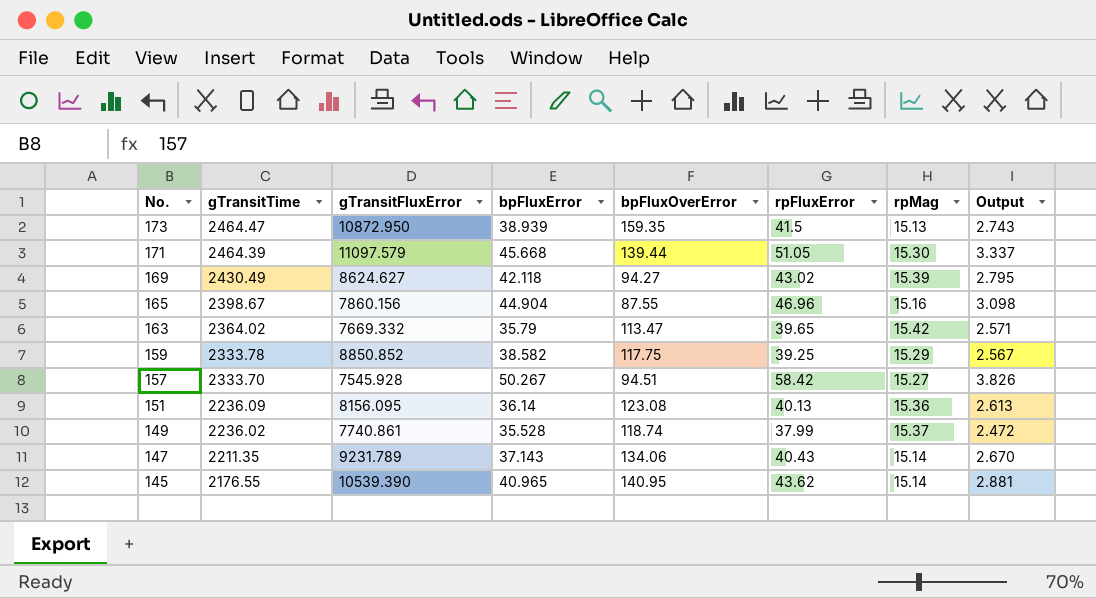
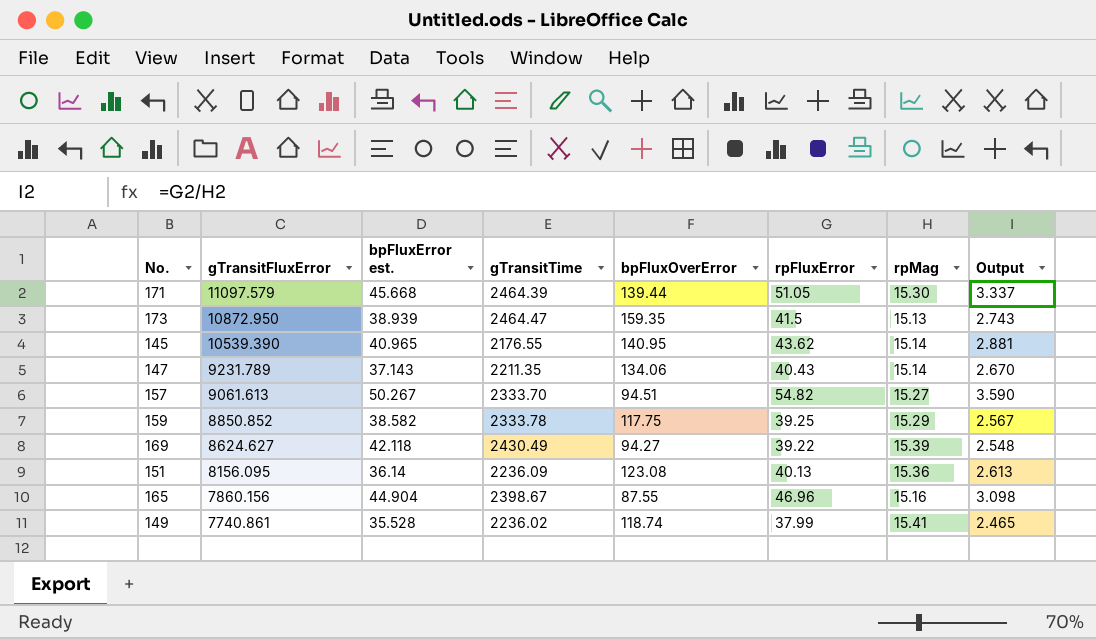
row order: No. descending -> gTransitFluxError descending
column name: bpFluxError -> bpFluxError est.
column gTransitTime | position: 2 -> 4
row 163: 2364.02 | 7669.332 | 35.79 | 113.47 | 39.65 | 15.42 | 2.571 -> none
157 | gTransitFluxError: 7545.928 -> 9061.613
157 | rpFluxError: 58.42 -> 54.82
157 | Output: 3.826 -> 3.590
169 | rpFluxError: 43.02 -> 39.22
169 | Output: 2.795 -> 2.548
149 | rpMag: 15.37 -> 15.41
149 | Output: 2.472 -> 2.465

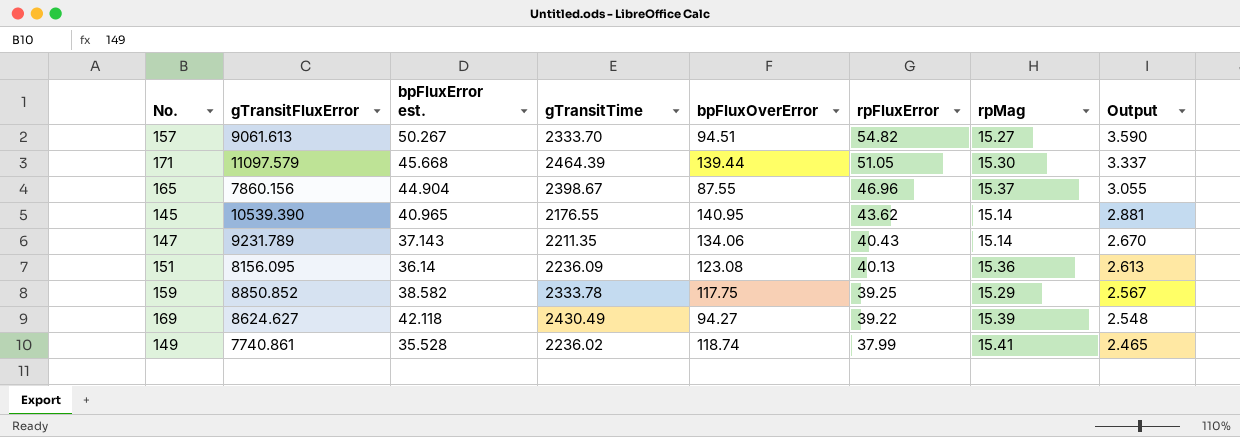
row order: gTransitFluxError descending -> rpFluxError descending
row 173: 10872.950 | 38.939 | 2464.47 | 159.35 | 41.5 | 15.13 | 2.743 -> none
165 | rpMag: 15.16 -> 15.37
165 | Output: 3.098 -> 3.055

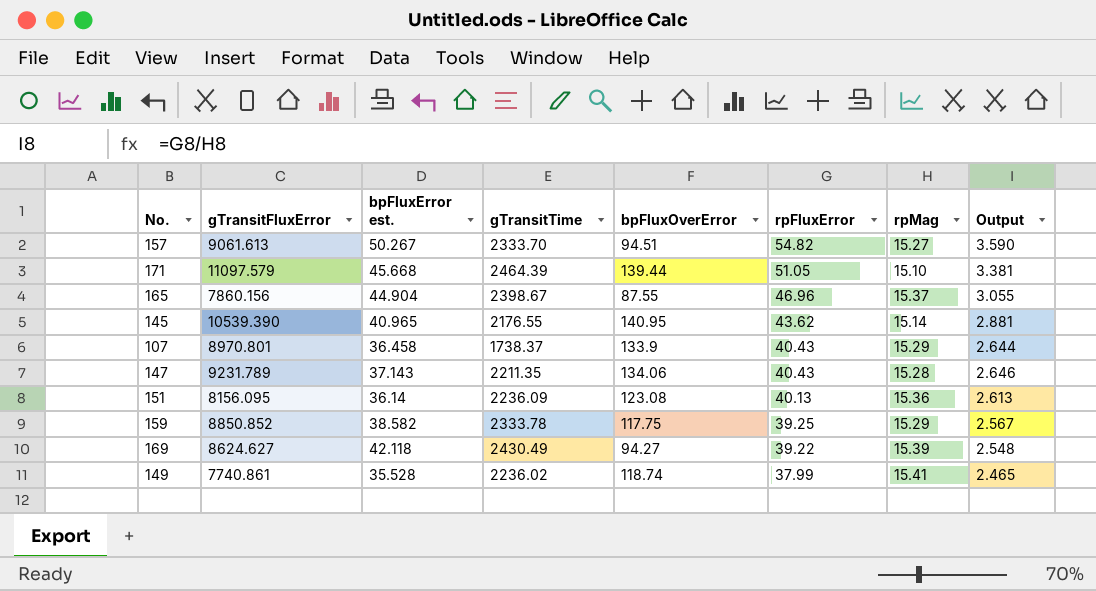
171 | rpMag: 15.30 -> 15.10
171 | Output: 3.337 -> 3.381
row 107: none -> 8970.801 | 36.458 | 1738.37 | 133.9 | 40.43 | 15.29 | 2.644
147 | rpMag: 15.14 -> 15.28
147 | Output: 2.670 -> 2.646

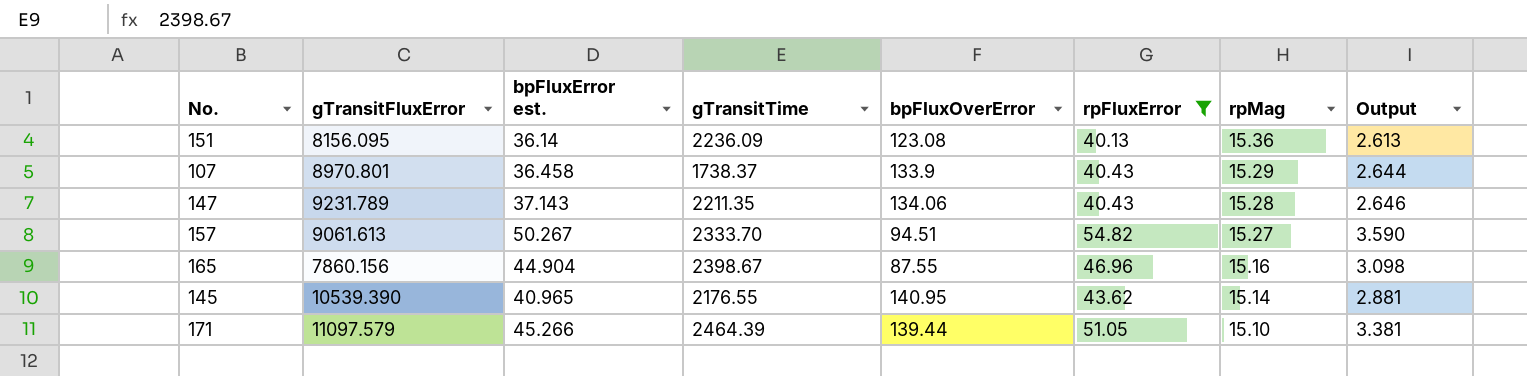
filter: none -> rpFluxError >= 40.13
row order: rpFluxError descending -> rpMag descending
165 | rpMag: 15.37 -> 15.16
165 | Output: 3.055 -> 3.098
171 | bpFluxError est.: 45.668 -> 45.266

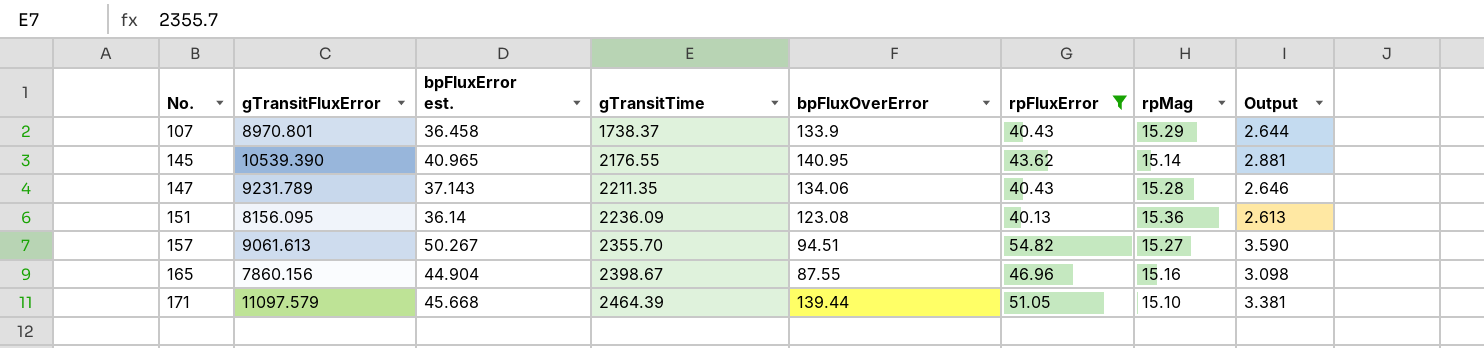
row order: rpMag descending -> No. ascending
157 | gTransitTime: 2333.70 -> 2355.70
171 | bpFluxError est.: 45.266 -> 45.668

